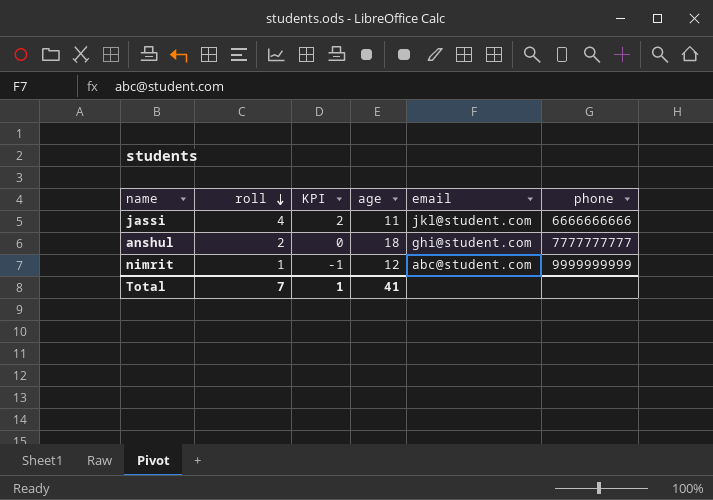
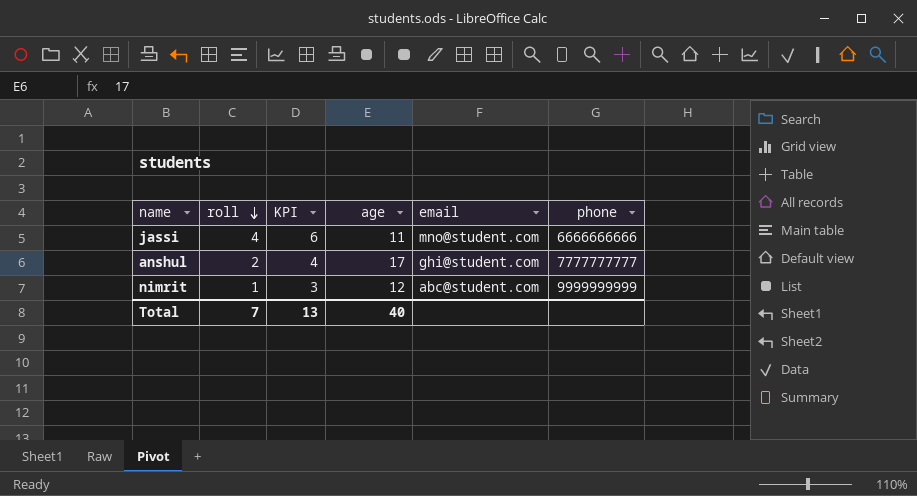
column KPI | formula: [roll] - 2 -> [roll] + 2
jassi | email: jkl@student.com -> mno@student.com
anshul | age: 18 -> 17
Total | KPI: 1 -> 13
Total | age: 41 -> 40

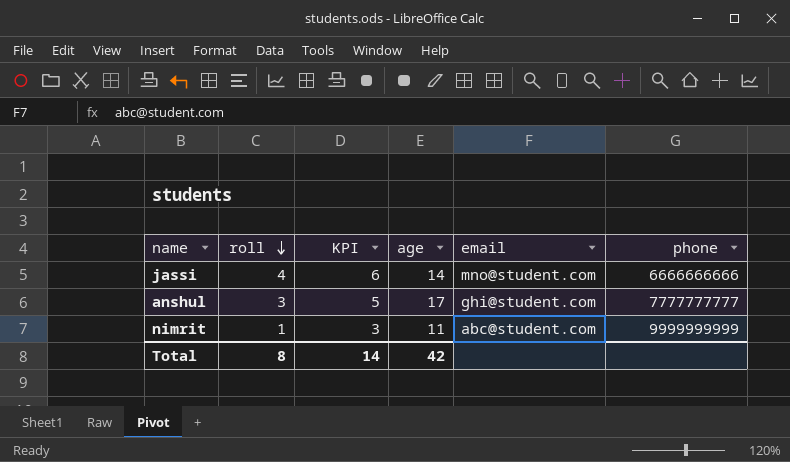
jassi | age: 11 -> 14
anshul | roll: 2 -> 3
anshul | KPI: 4 -> 5
nimrit | age: 12 -> 11
Total | roll: 7 -> 8
Total | KPI: 13 -> 14
Total | age: 40 -> 42

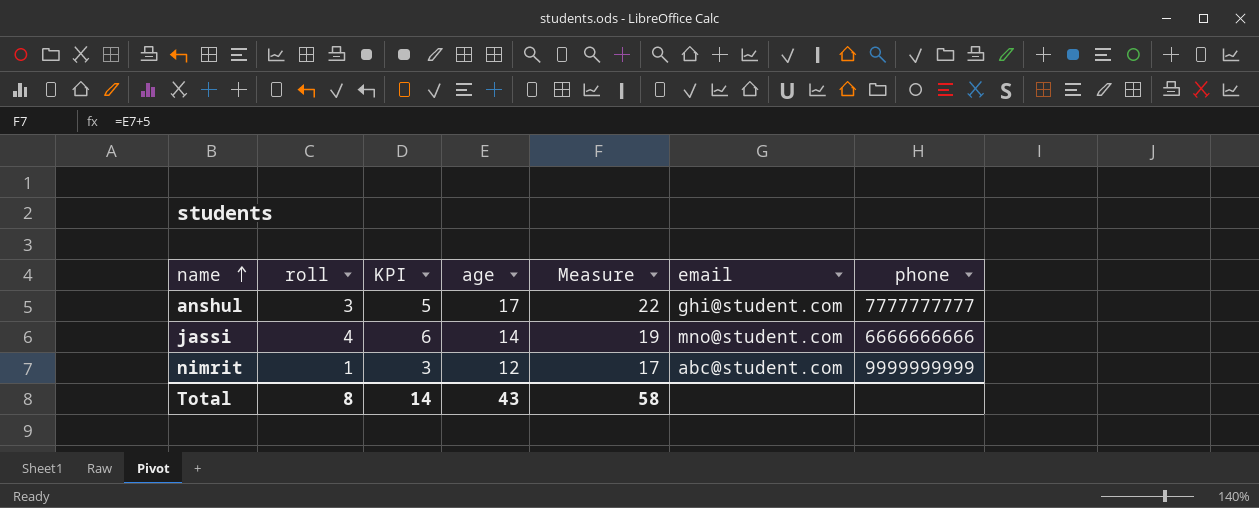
row order: roll descending -> name ascending
column Measure | formula: none -> [age] + 5
nimrit | age: 11 -> 12
Total | age: 42 -> 43

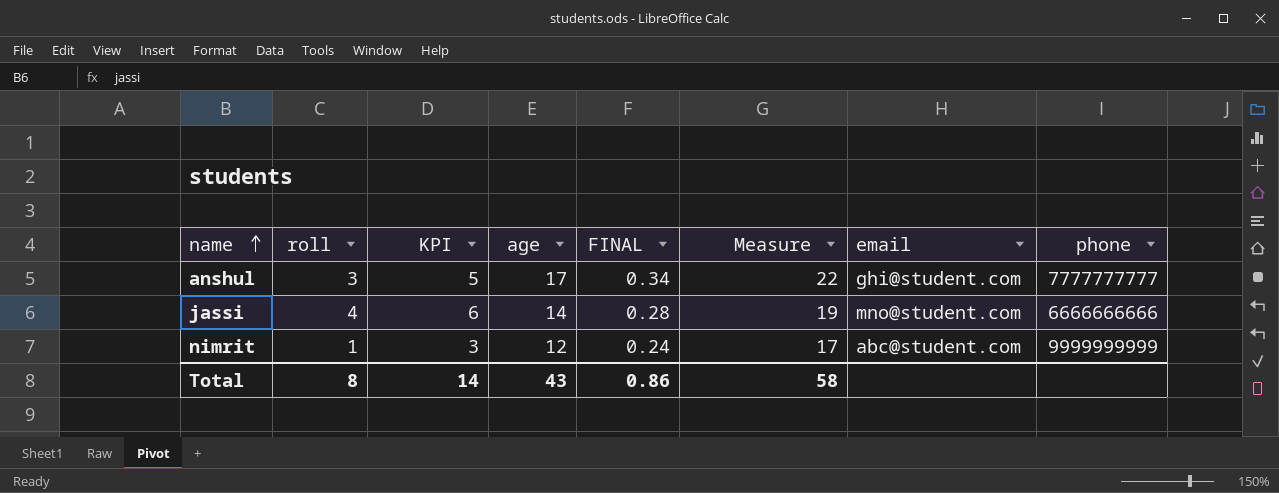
column FINAL | formula: none -> [age] * 0.02

